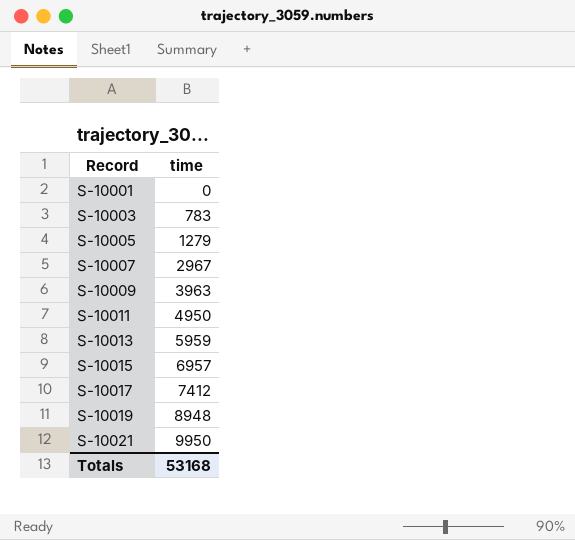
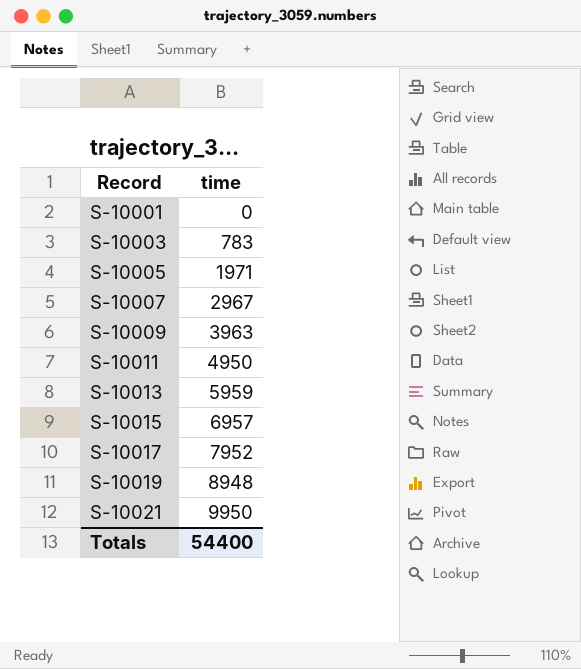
S-10005 | time: 1279 -> 1971
S-10017 | time: 7412 -> 7952
Totals | time: 53168 -> 54400

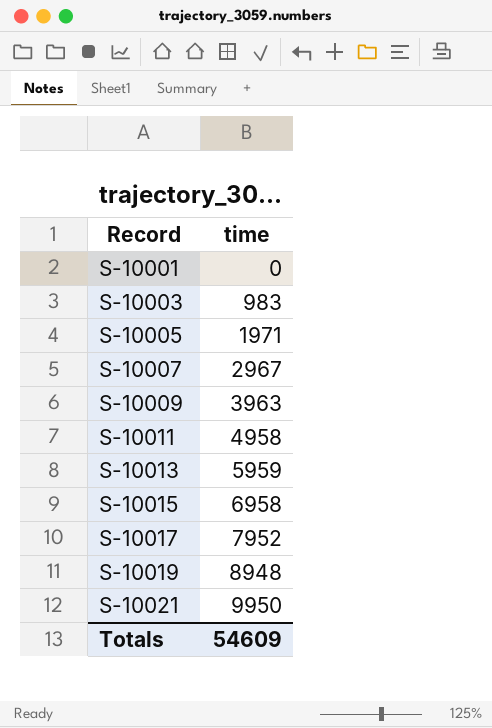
S-10003 | time: 783 -> 983
S-10011 | time: 4950 -> 4958
S-10015 | time: 6957 -> 6958
Totals | time: 54400 -> 54609

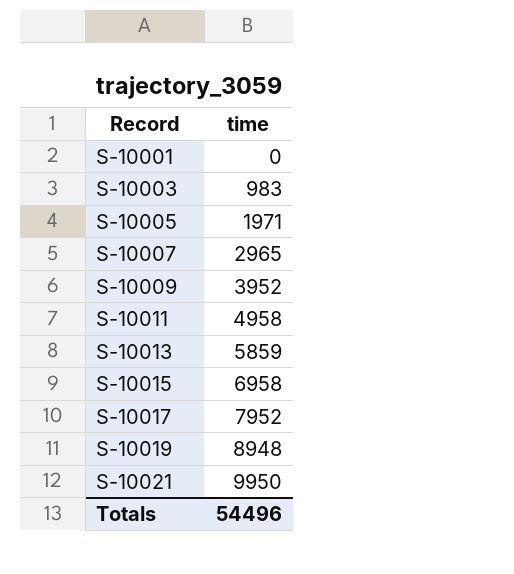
S-10007 | time: 2967 -> 2965
S-10009 | time: 3963 -> 3952
S-10013 | time: 5959 -> 5859
Totals | time: 54609 -> 54496

